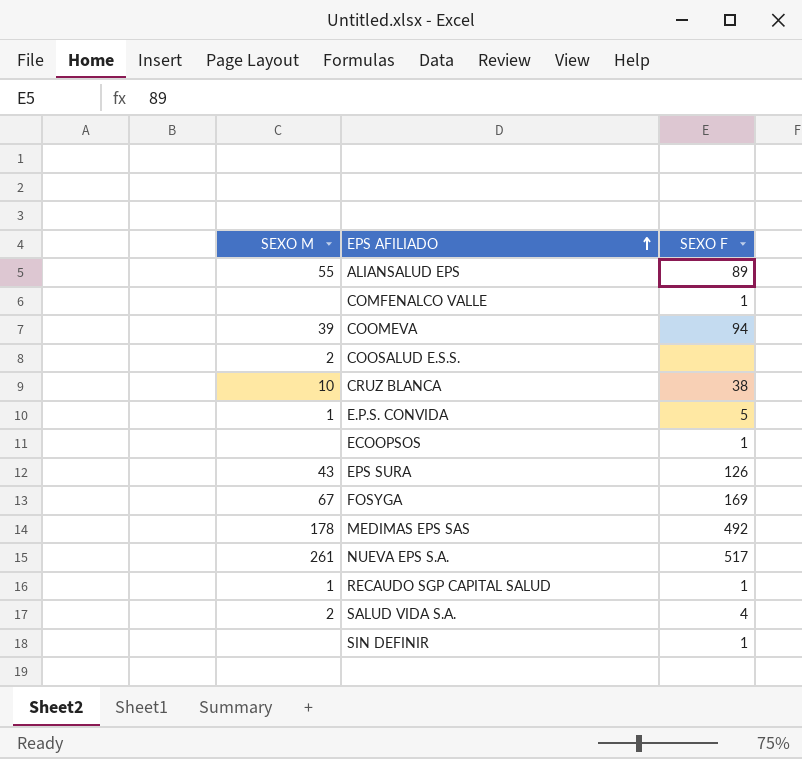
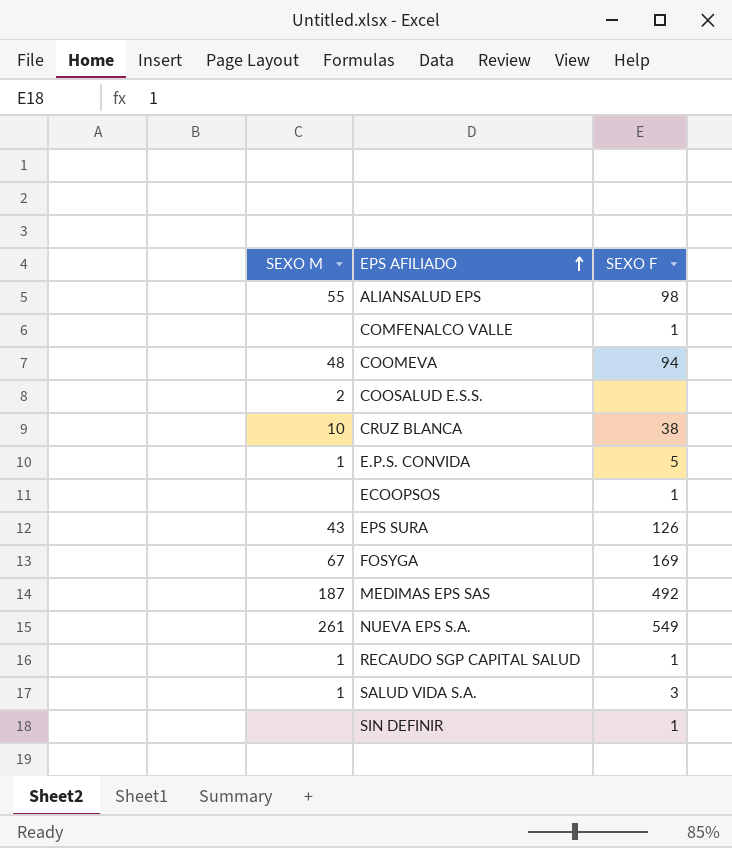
ALIANSALUD EPS | SEXO F: 89 -> 98
COOMEVA | SEXO M: 39 -> 48
MEDIMAS EPS SAS | SEXO M: 178 -> 187
NUEVA EPS S.A. | SEXO F: 517 -> 549
SALUD VIDA S.A. | SEXO M: 2 -> 1
SALUD VIDA S.A. | SEXO F: 4 -> 3

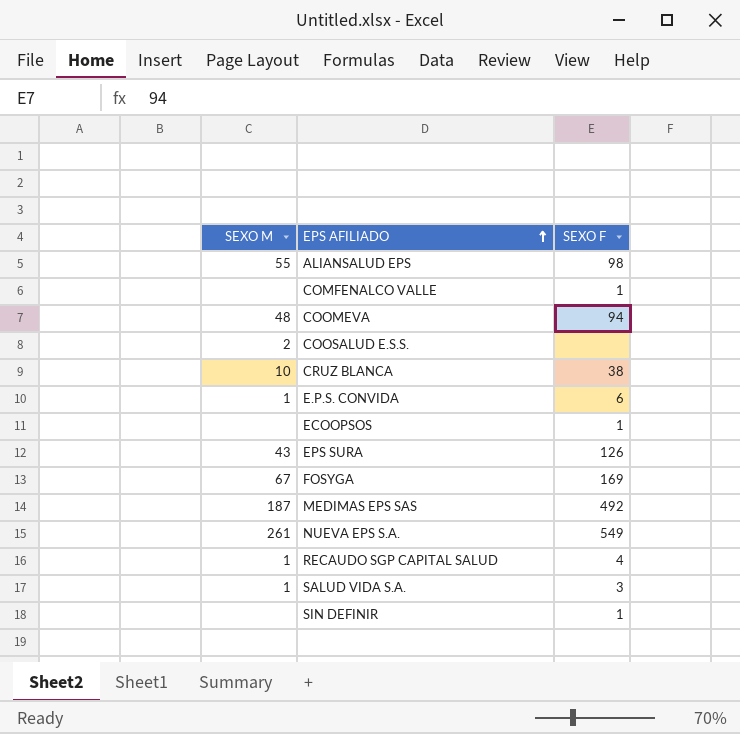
E.P.S. CONVIDA | SEXO F: 5 -> 6
RECAUDO SGP CAPITAL SALUD | SEXO F: 1 -> 4

